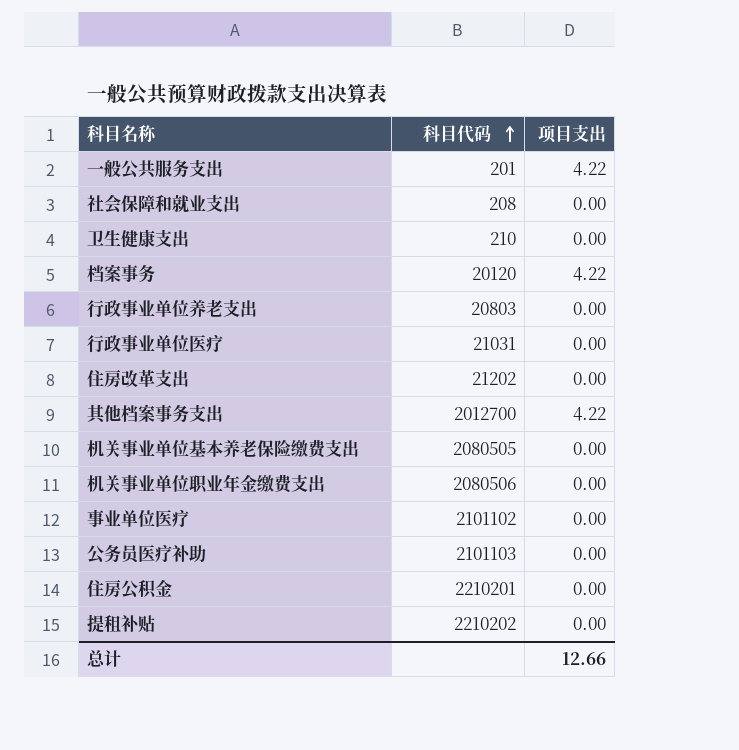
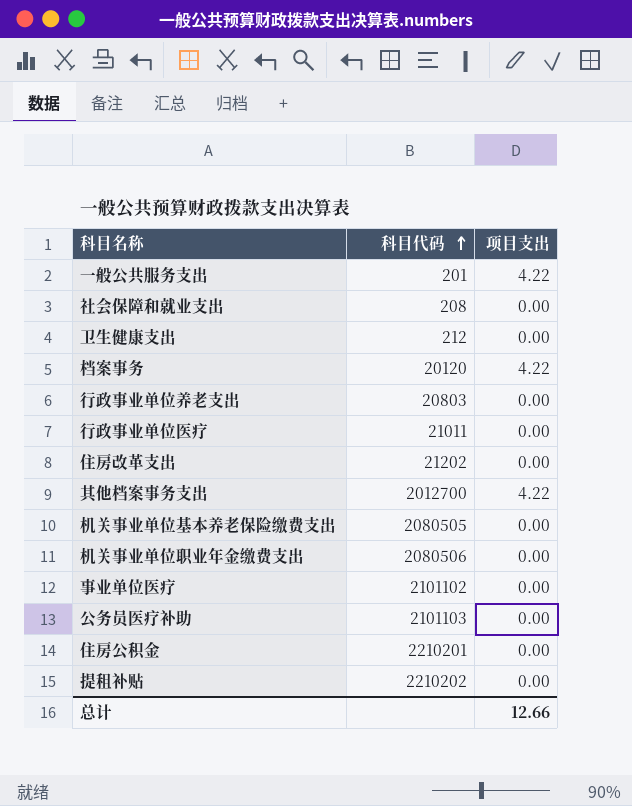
卫生健康支出 | 科目代码: 210 -> 212
行政事业单位医疗 | 科目代码: 21031 -> 21011

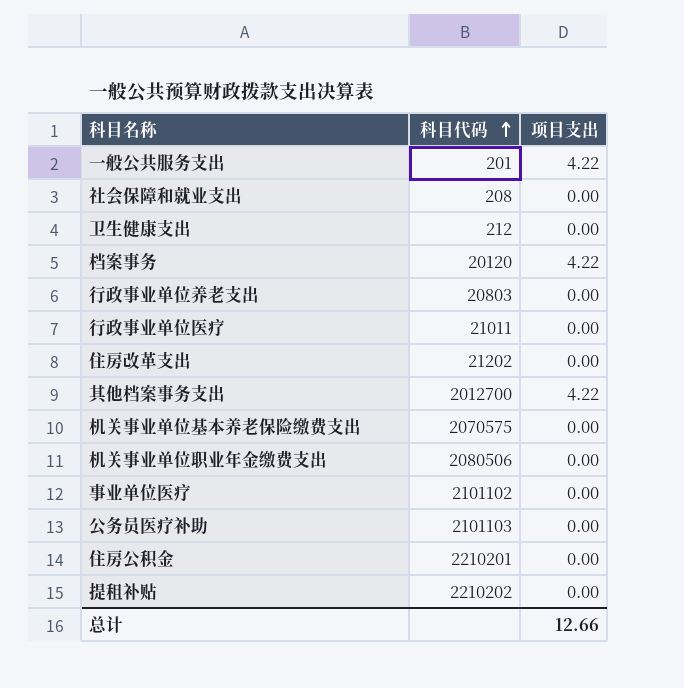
机关事业单位基本养老保险缴费支出 | 科目代码: 2080505 -> 2070575

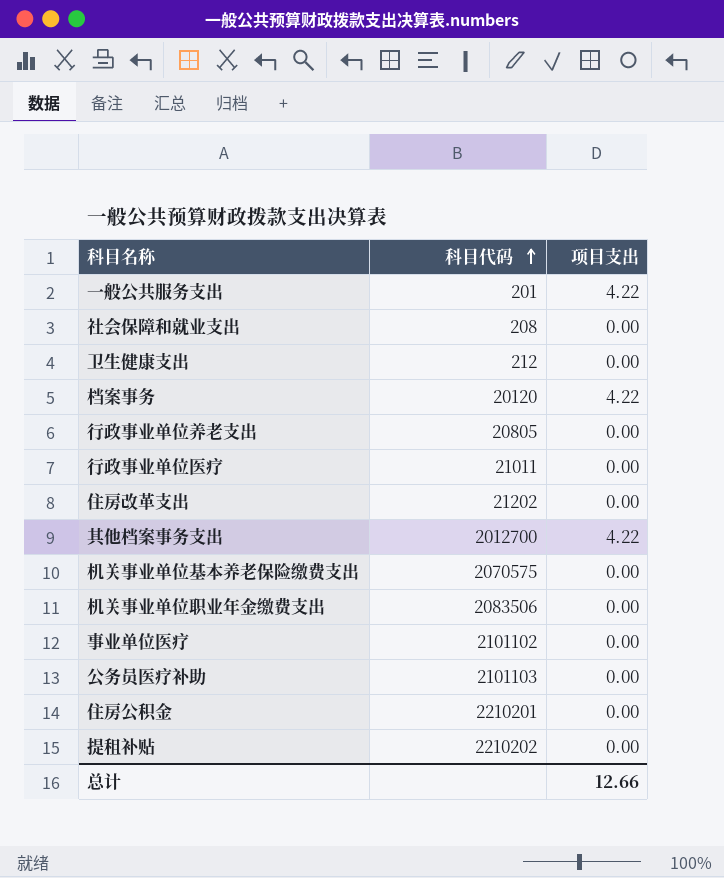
行政事业单位养老支出 | 科目代码: 20803 -> 20805
机关事业单位职业年金缴费支出 | 科目代码: 2080506 -> 2083506

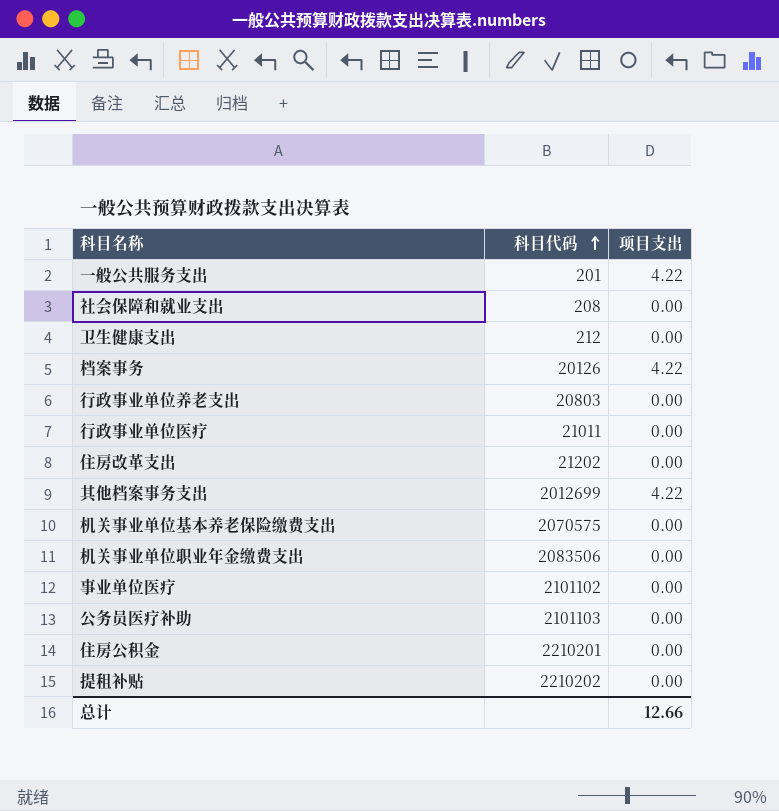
档案事务 | 科目代码: 20120 -> 20126
行政事业单位养老支出 | 科目代码: 20805 -> 20803
其他档案事务支出 | 科目代码: 2012700 -> 2012699

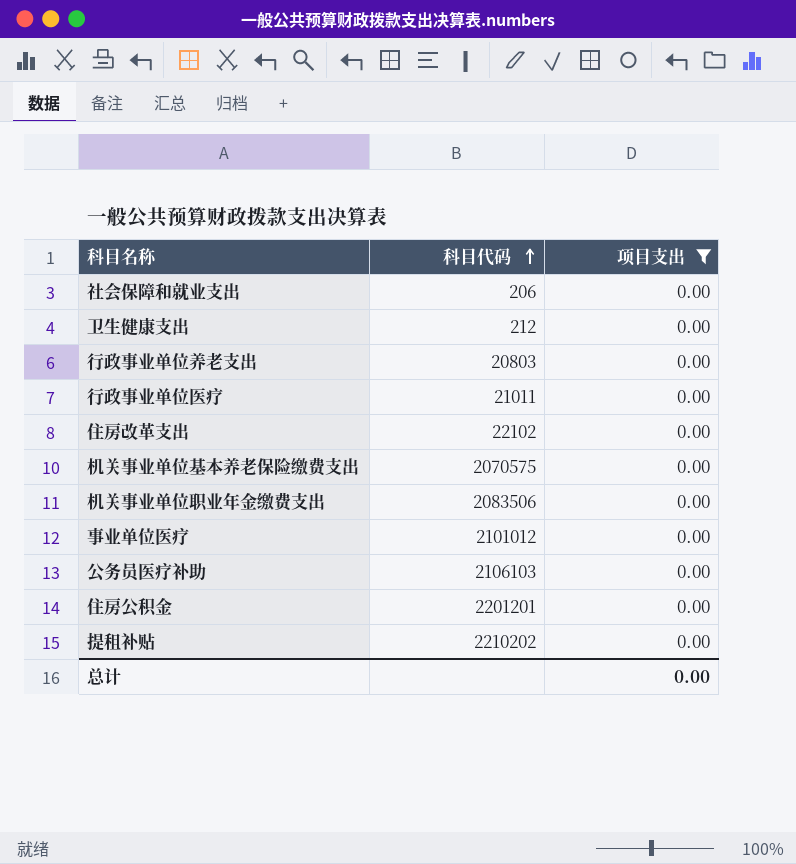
filter: none -> 项目支出 = 0.00
社会保障和就业支出 | 科目代码: 208 -> 206
住房改革支出 | 科目代码: 21202 -> 22102
事业单位医疗 | 科目代码: 2101102 -> 2101012
公务员医疗补助 | 科目代码: 2101103 -> 2106103
住房公积金 | 科目代码: 2210201 -> 2201201
总计 | 项目支出: 12.66 -> 0.00

